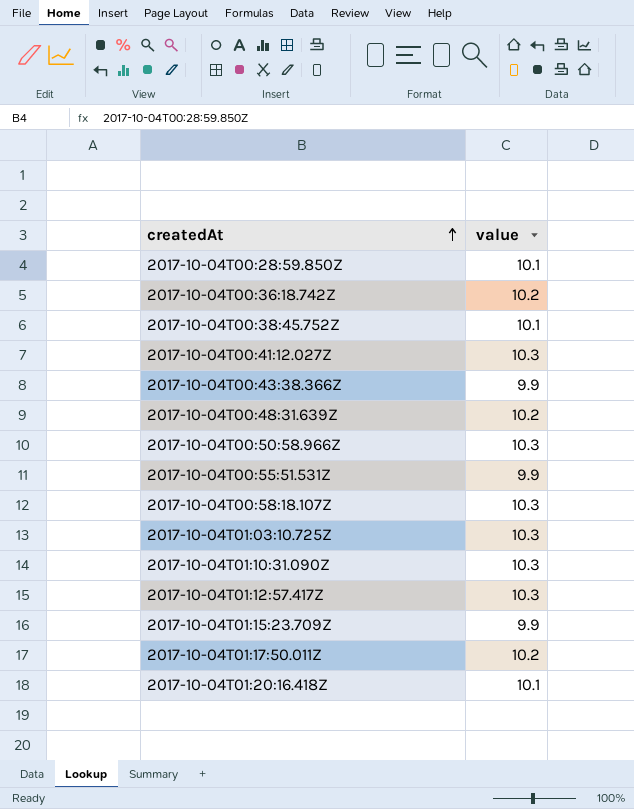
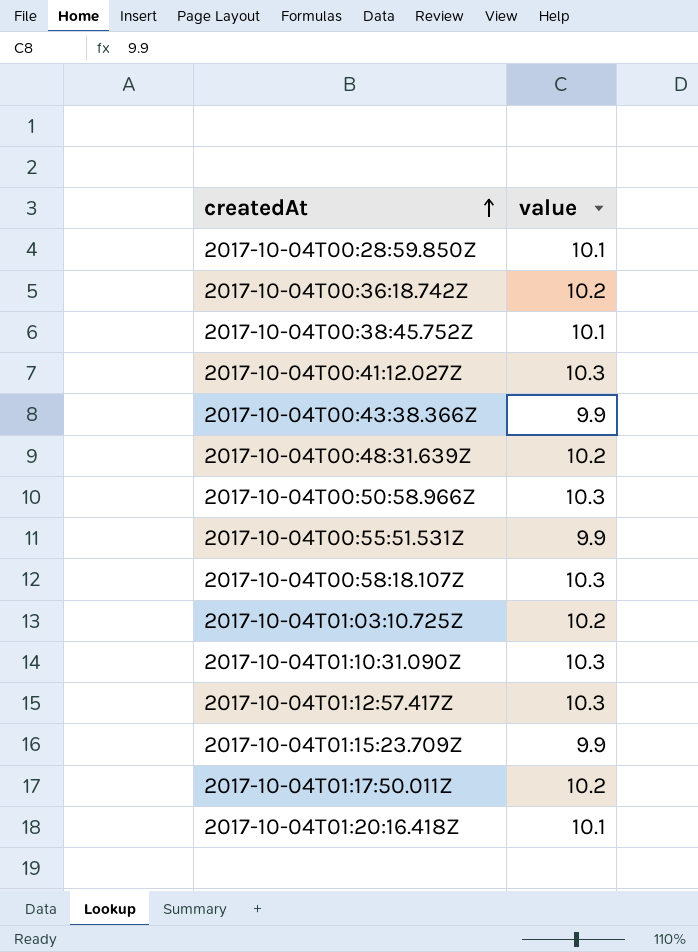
2017-10-04T01:03:10.725Z | value: 10.3 -> 10.2

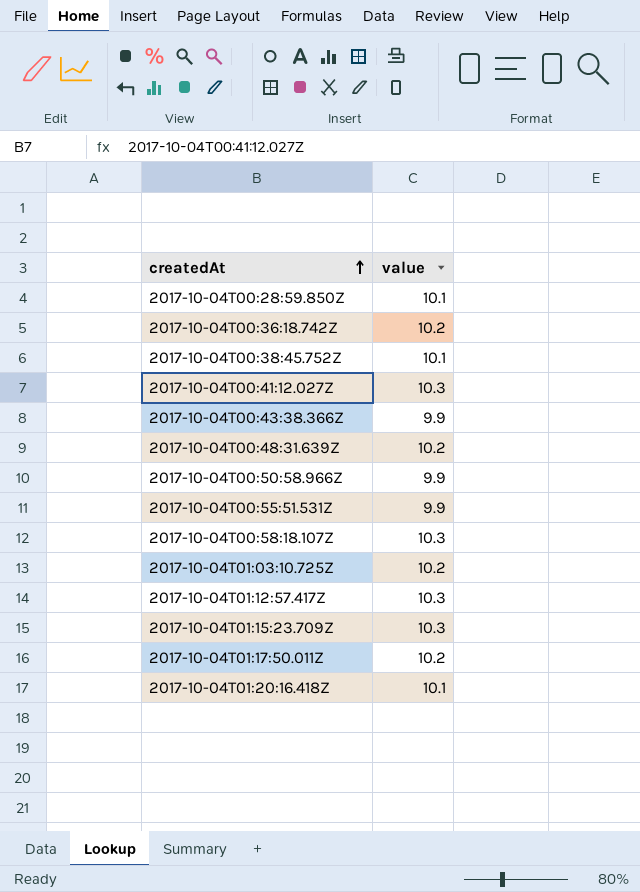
row 2017-10-04T01:10:31.090Z: 10.3 -> none
2017-10-04T00:50:58.966Z | value: 10.3 -> 9.9
2017-10-04T01:15:23.709Z | value: 9.9 -> 10.3

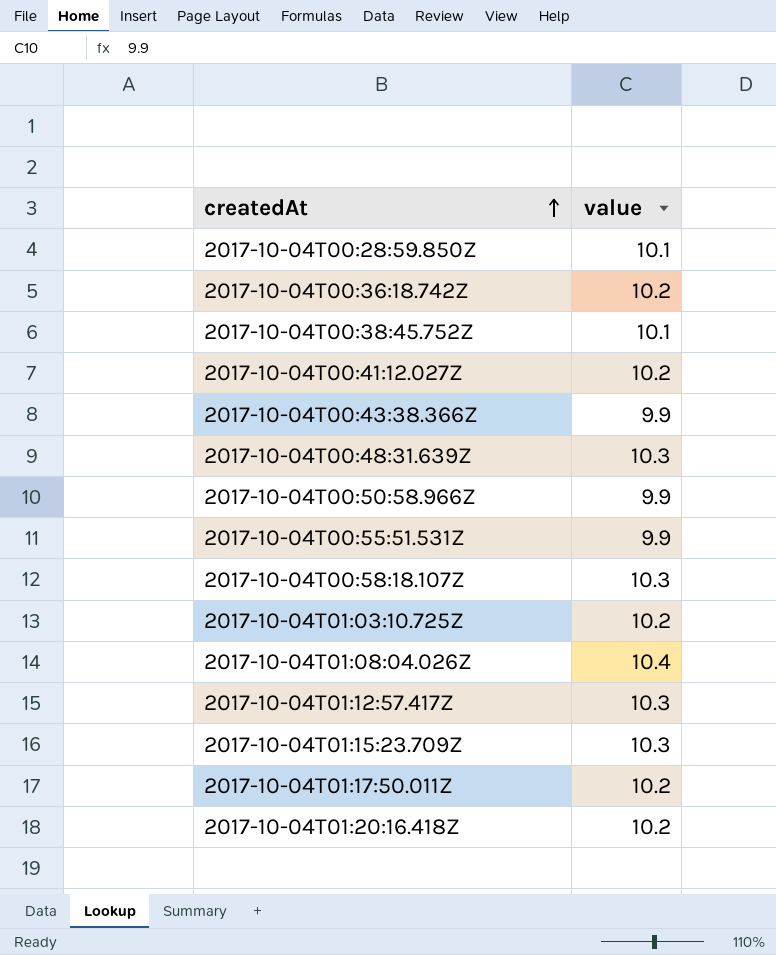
2017-10-04T00:41:12.027Z | value: 10.3 -> 10.2
2017-10-04T00:48:31.639Z | value: 10.2 -> 10.3
row 2017-10-04T01:08:04.026Z: none -> 10.4
2017-10-04T01:20:16.418Z | value: 10.1 -> 10.2

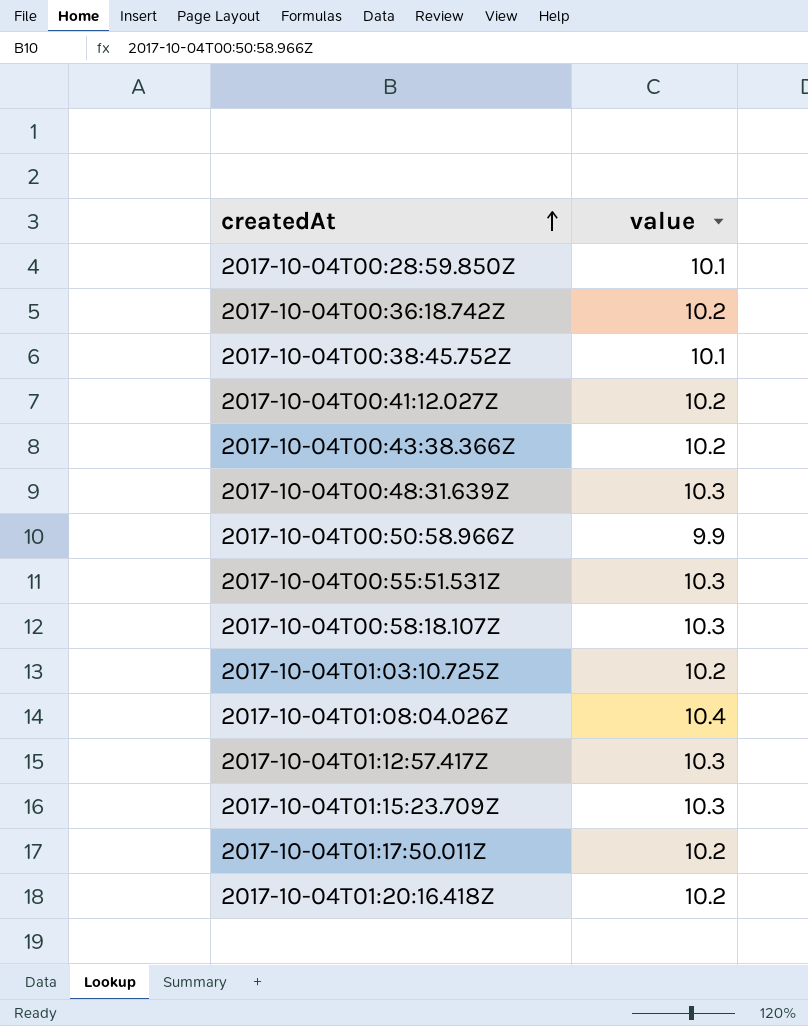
2017-10-04T00:43:38.366Z | value: 9.9 -> 10.2
2017-10-04T00:55:51.531Z | value: 9.9 -> 10.3

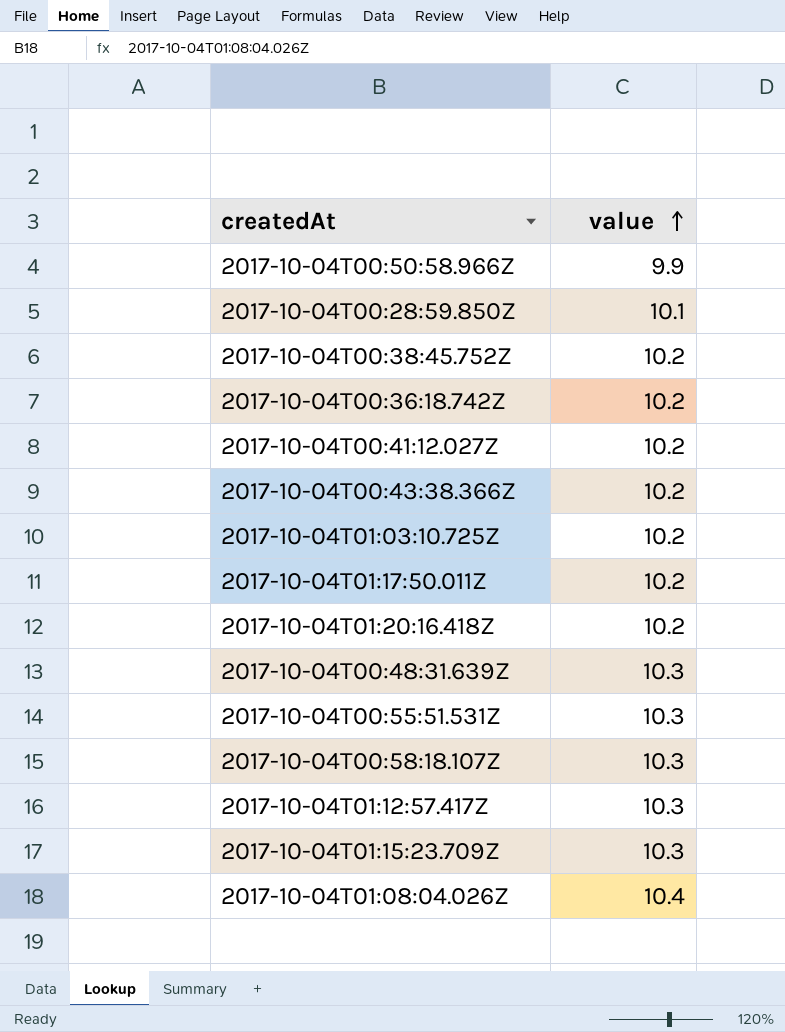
row order: createdAt ascending -> value ascending
2017-10-04T00:38:45.752Z | value: 10.1 -> 10.2

